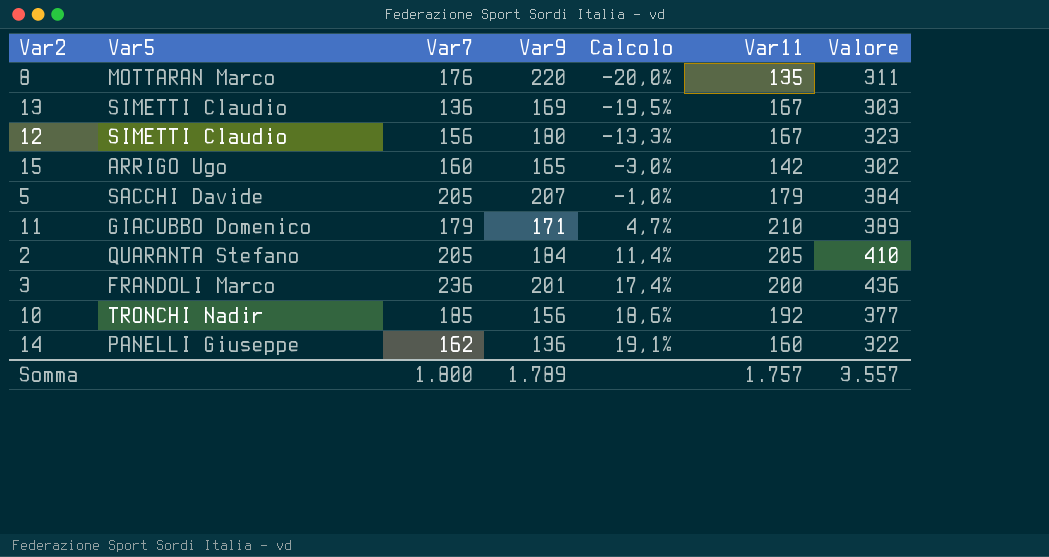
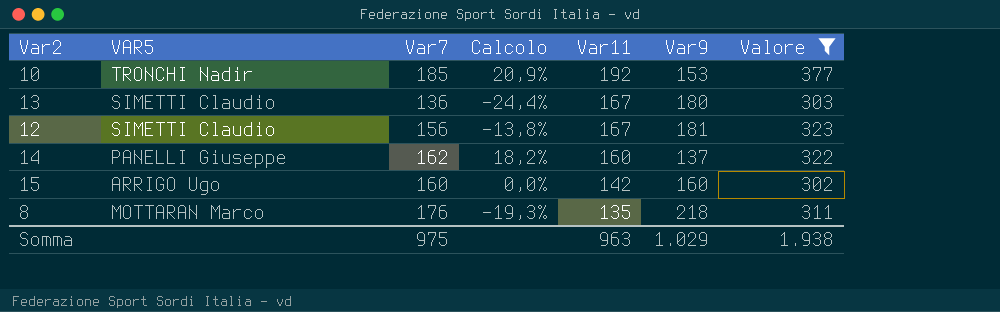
filter: none -> Valore <= 377
row order: Calcolo ascending -> Var11 descending
column name: Var5 -> VAR5
column Var9 | position: 4 -> 6
10 | Calcolo: 18,6% -> 20,9%
10 | Var9: 156 -> 153
13 | Calcolo: -19,5% -> -24,4%
13 | Var9: 169 -> 180
12 | Calcolo: -13,3% -> -13,8%
12 | Var9: 180 -> 181
14 | Calcolo: 19,1% -> 18,2%
14 | Var9: 136 -> 137
15 | Calcolo: -3,0% -> 0,0%
15 | Var9: 165 -> 160
8 | Calcolo: -20,0% -> -19,3%
8 | Var9: 220 -> 218
Somma | Var7: 1.800 -> 975
Somma | Var11: 1.757 -> 963
Somma | Var9: 1.789 -> 1.029
Somma | Valore: 3.557 -> 1.938

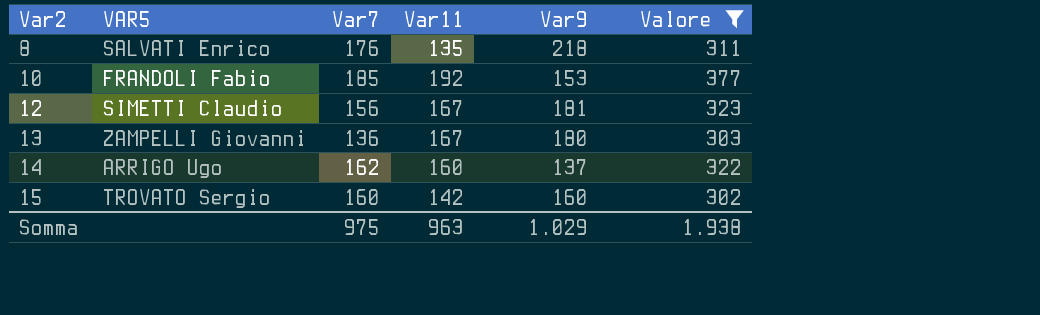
row order: Var11 descending -> Var2 ascending
column Calcolo | formula: ([Var7] - [Var9]) / [Var9] -> none
8 | VAR5: MOTTARAN Marco -> SALVATI Enrico
10 | VAR5: TRONCHI Nadir -> FRANDOLI Fabio
13 | VAR5: SIMETTI Claudio -> ZAMPELLI Giovanni
14 | VAR5: PANELLI Giuseppe -> ARRIGO Ugo
15 | VAR5: ARRIGO Ugo -> TROVATO Sergio

